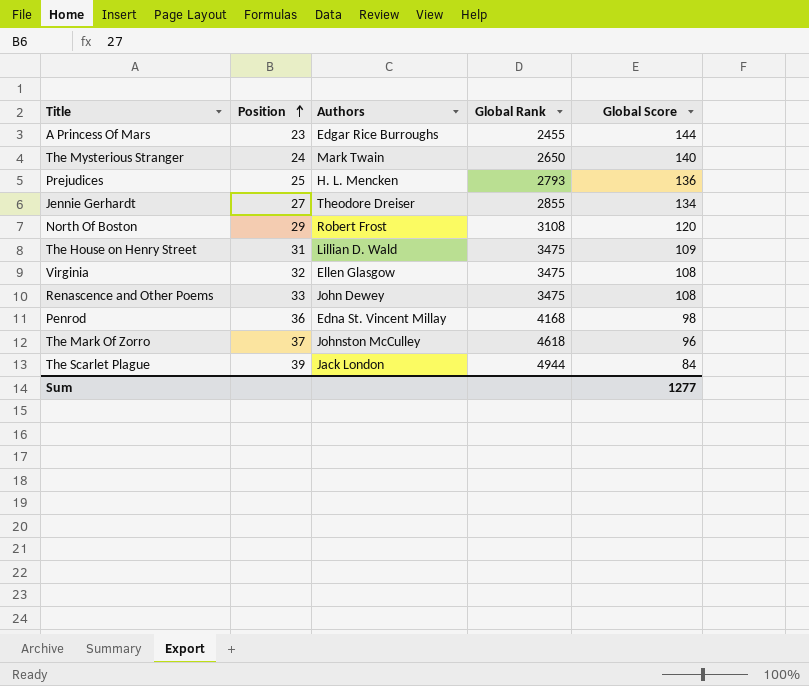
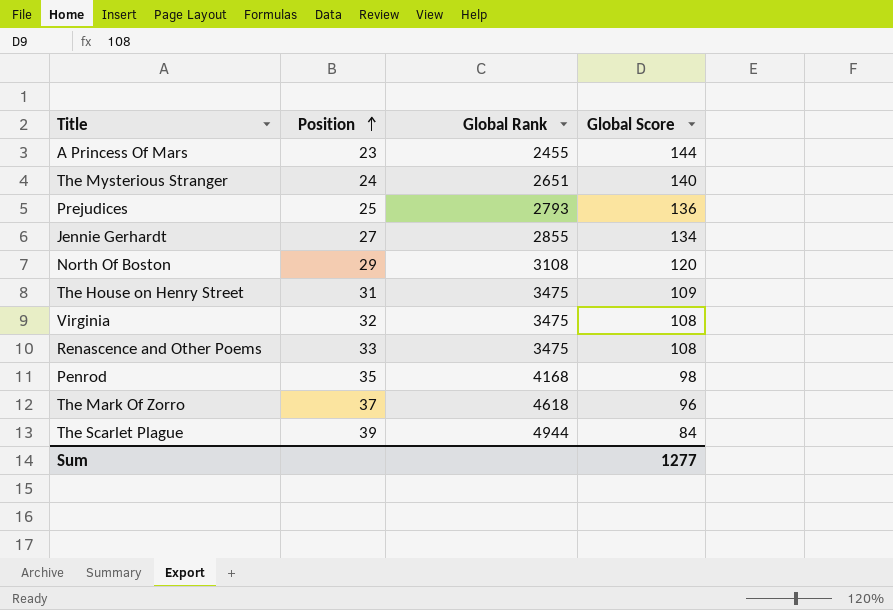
column Authors | position: 3 -> none
The Mysterious Stranger | Global Rank: 2650 -> 2651
Penrod | Position: 36 -> 35

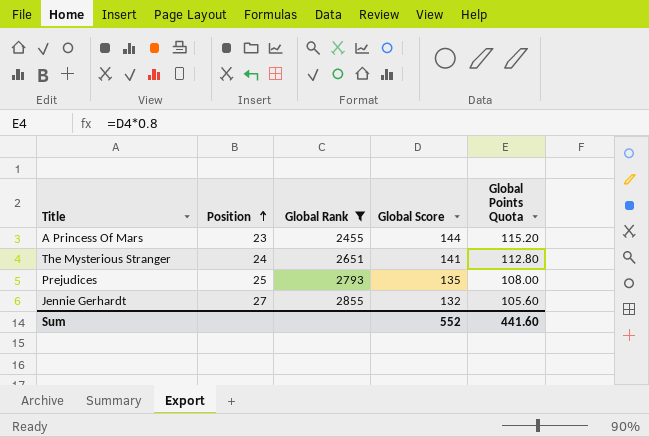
filter: none -> Global Rank <= 2855
column Global Points Quota | formula: none -> [Global Score] * 0.8
The Mysterious Stranger | Global Score: 140 -> 141
Prejudices | Global Score: 136 -> 135
Jennie Gerhardt | Global Score: 134 -> 132
Sum | Global Score: 1277 -> 552

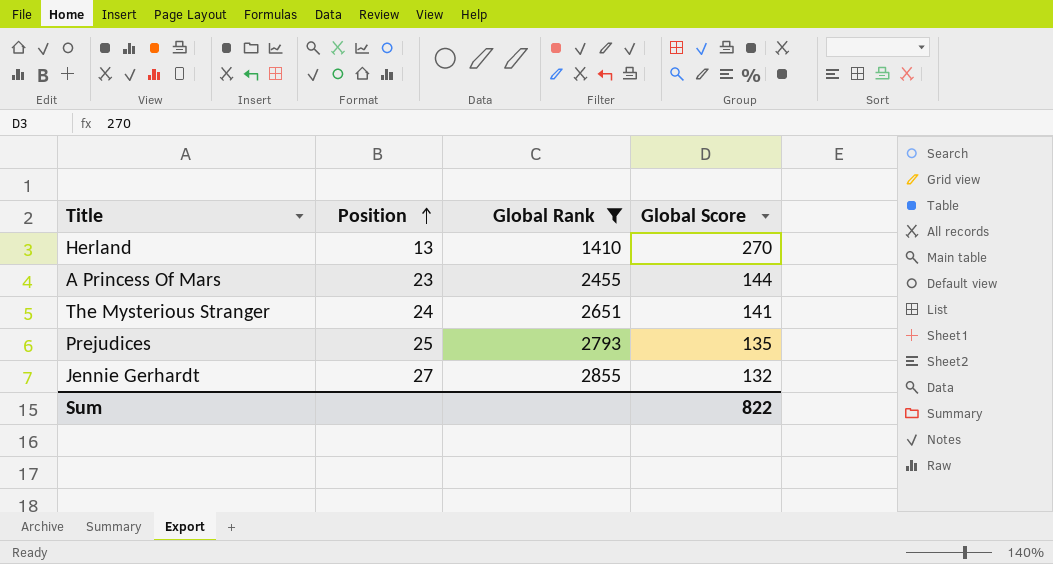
column Global Points Quota | formula: [Global Score] * 0.8 -> none
row Herland: none -> 13 | 1410 | 270
Sum | Global Score: 552 -> 822

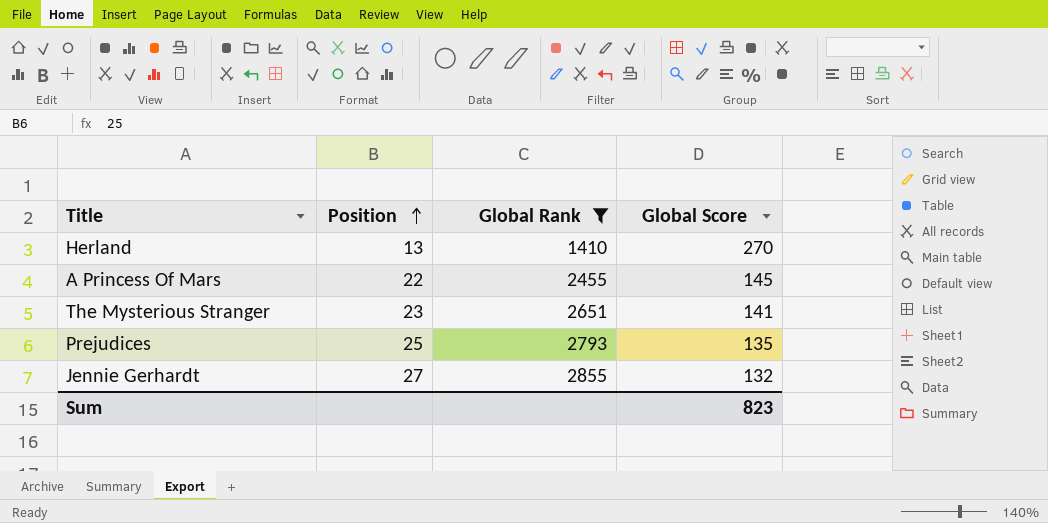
A Princess Of Mars | Position: 23 -> 22
A Princess Of Mars | Global Score: 144 -> 145
The Mysterious Stranger | Position: 24 -> 23
Sum | Global Score: 822 -> 823

